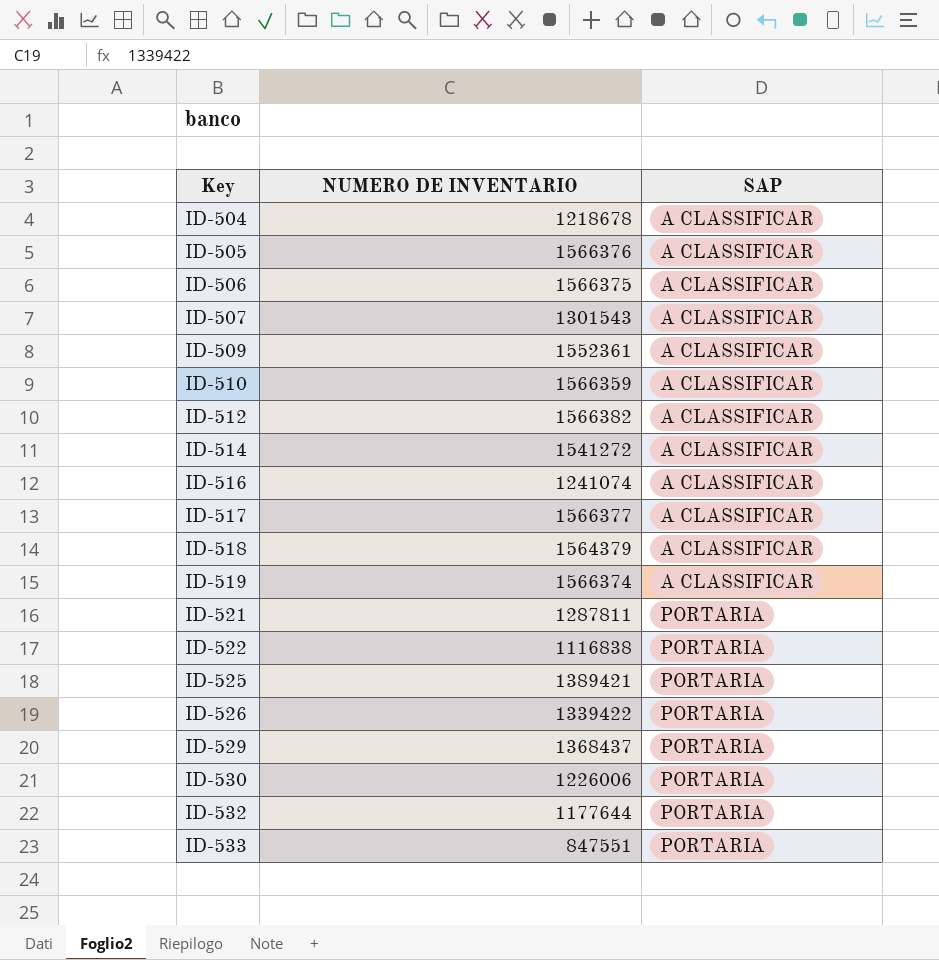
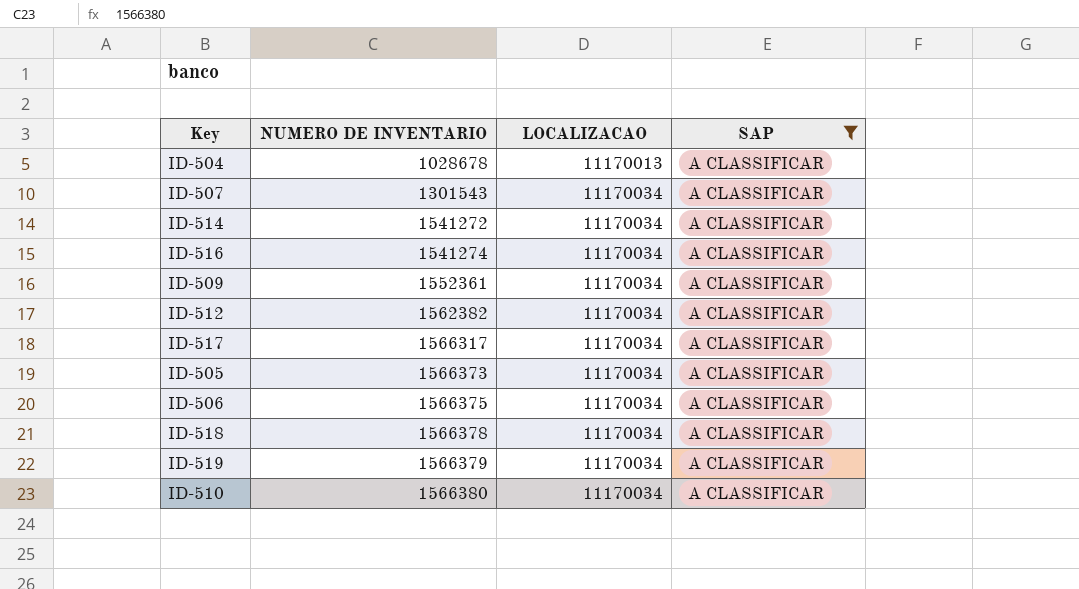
filter: none -> SAP = A CLASSIFICAR
row order: Key ascending -> NUMERO DE INVENTARIO ascending
column LOCALIZACAO | position: none -> 3
ID-504 | NUMERO DE INVENTARIO: 1218678 -> 1028678
ID-516 | NUMERO DE INVENTARIO: 1241074 -> 1541274
ID-512 | NUMERO DE INVENTARIO: 1566382 -> 1562382
ID-517 | NUMERO DE INVENTARIO: 1566377 -> 1566317
ID-505 | NUMERO DE INVENTARIO: 1566376 -> 1566373
ID-518 | NUMERO DE INVENTARIO: 1564379 -> 1566378
ID-519 | NUMERO DE INVENTARIO: 1566374 -> 1566379
ID-510 | NUMERO DE INVENTARIO: 1566359 -> 1566380

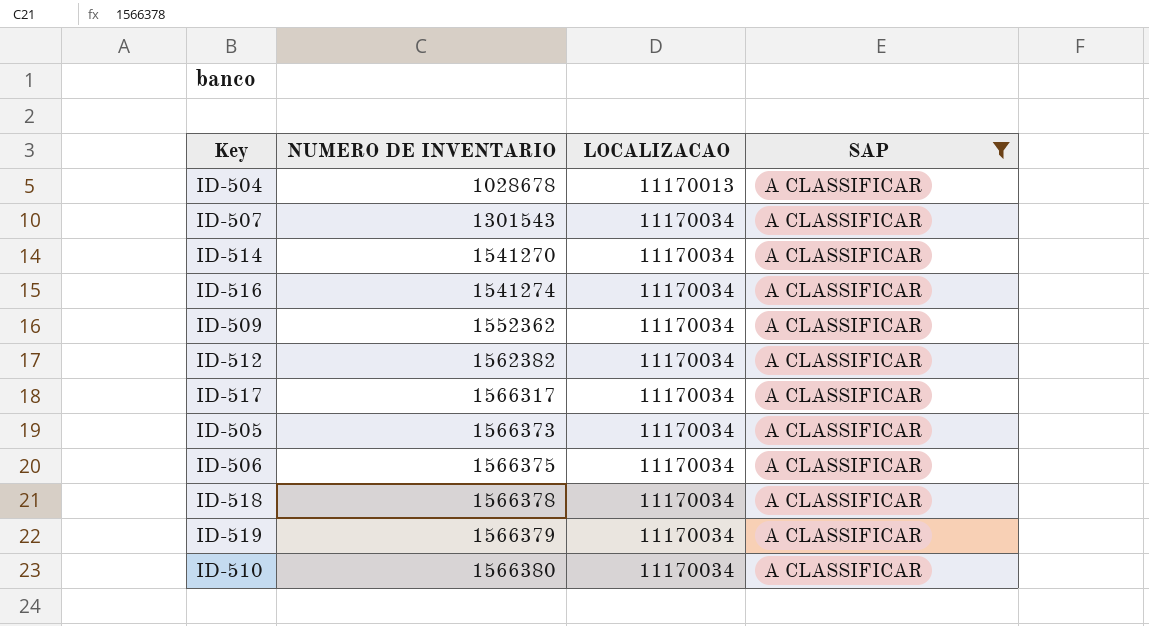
ID-514 | NUMERO DE INVENTARIO: 1541272 -> 1541270
ID-509 | NUMERO DE INVENTARIO: 1552361 -> 1552362

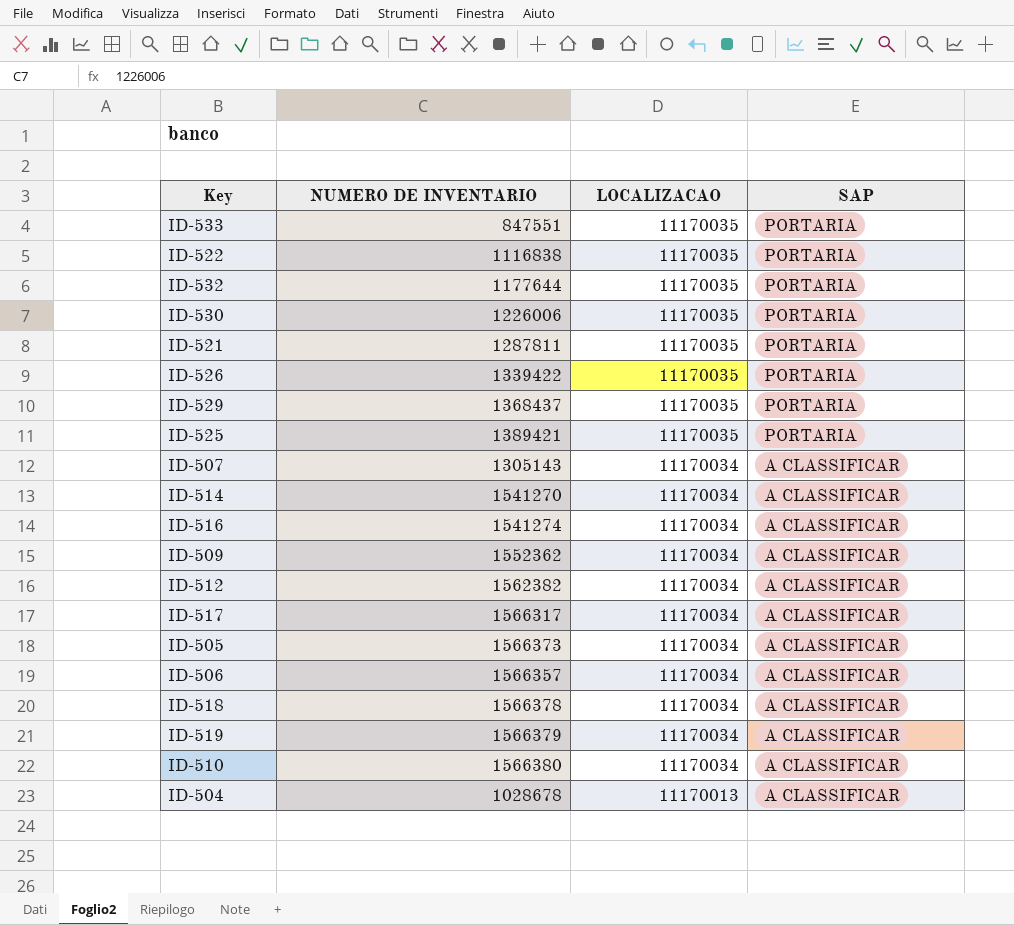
filter: SAP = A CLASSIFICAR -> none
row order: NUMERO DE INVENTARIO ascending -> LOCALIZACAO descending
ID-507 | NUMERO DE INVENTARIO: 1301543 -> 1305143
ID-506 | NUMERO DE INVENTARIO: 1566375 -> 1566357

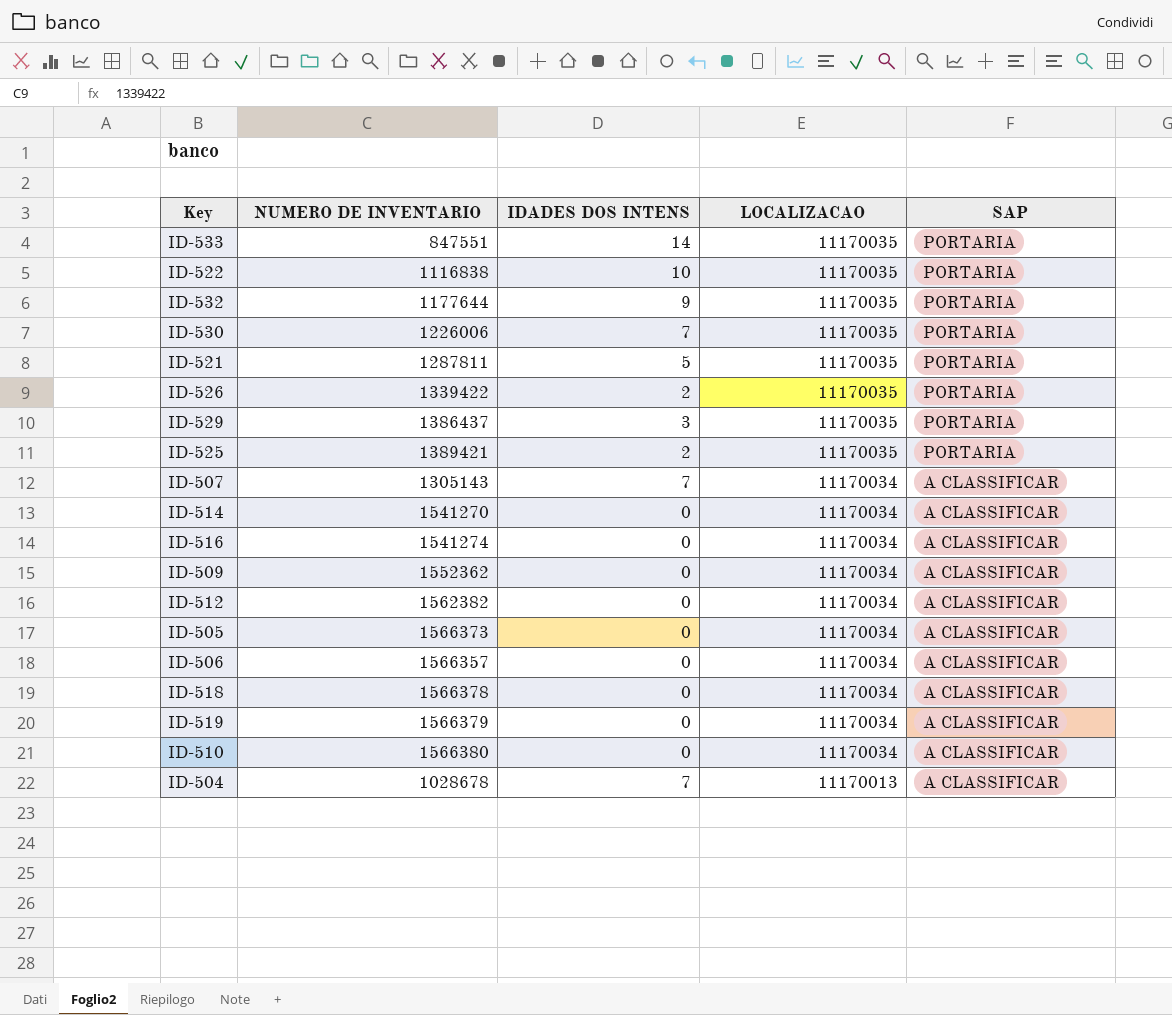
column IDADES DOS INTENS | position: none -> 3
row ID-517: 1566317 | 11170034 | A CLASSIFICAR -> none
ID-529 | NUMERO DE INVENTARIO: 1368437 -> 1386437

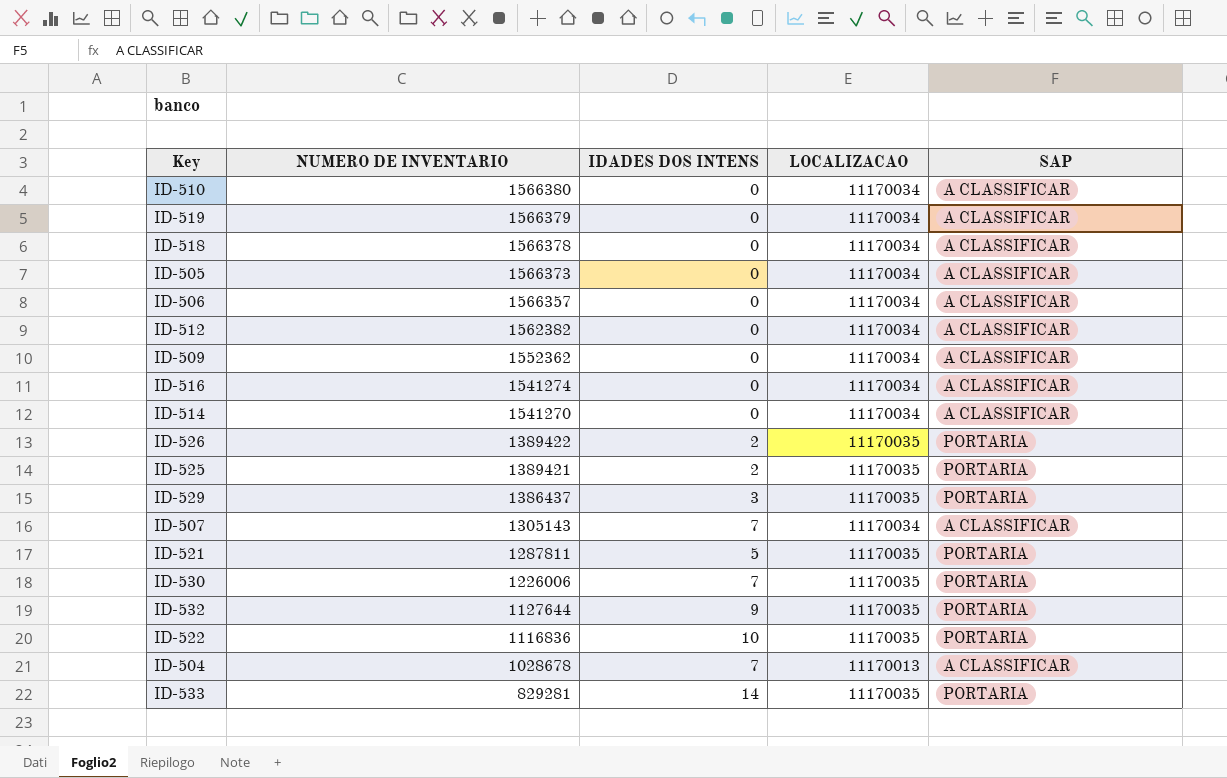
row order: LOCALIZACAO descending -> NUMERO DE INVENTARIO descending
ID-526 | NUMERO DE INVENTARIO: 1339422 -> 1389422
ID-532 | NUMERO DE INVENTARIO: 1177644 -> 1127644
ID-522 | NUMERO DE INVENTARIO: 1116838 -> 1116836
ID-533 | NUMERO DE INVENTARIO: 847551 -> 829281

